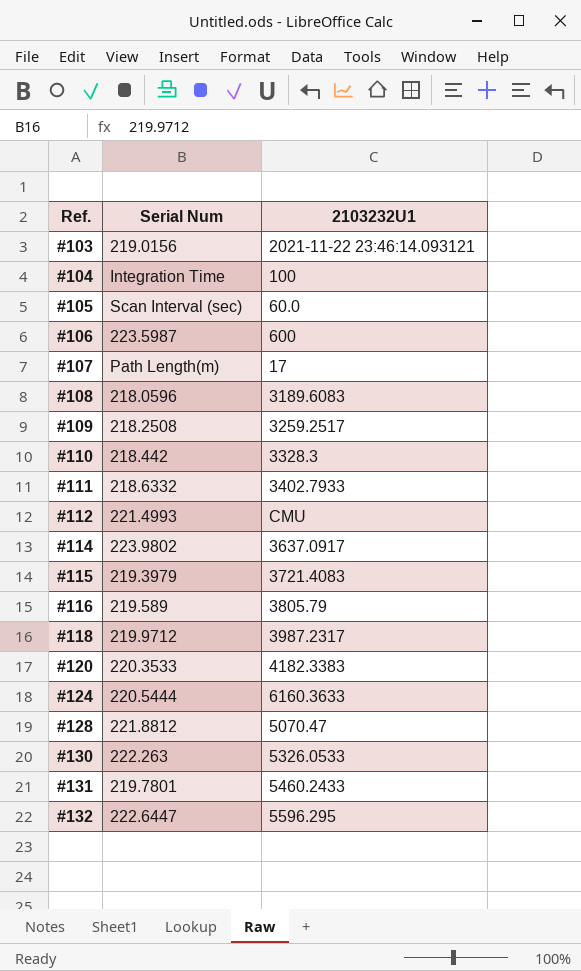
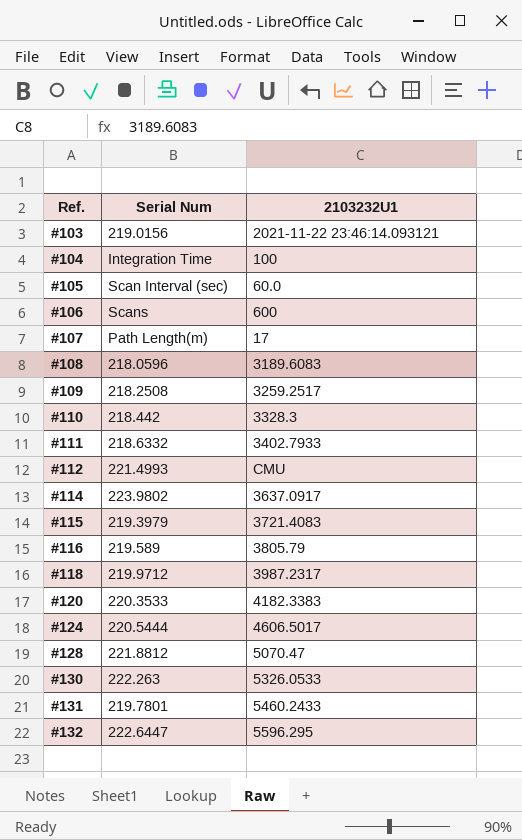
#106 | Serial Num: 223.5987 -> Scans
#124 | 2103232U1: 6160.3633 -> 4606.5017

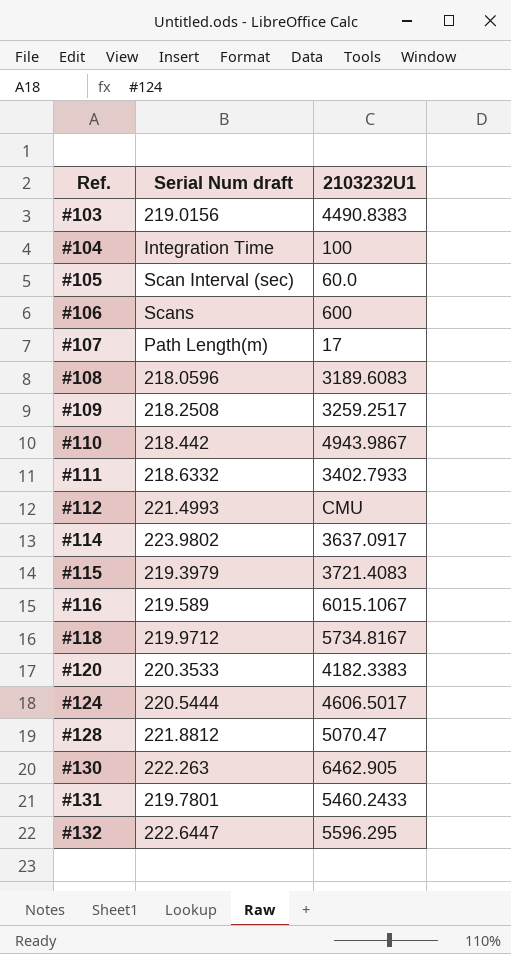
column name: Serial Num -> Serial Num draft
#103 | 2103232U1: 2021-11-22 23:46:14.093121 -> 4490.8383
#110 | 2103232U1: 3328.3 -> 4943.9867
#116 | 2103232U1: 3805.79 -> 6015.1067
#118 | 2103232U1: 3987.2317 -> 5734.8167
#130 | 2103232U1: 5326.0533 -> 6462.905

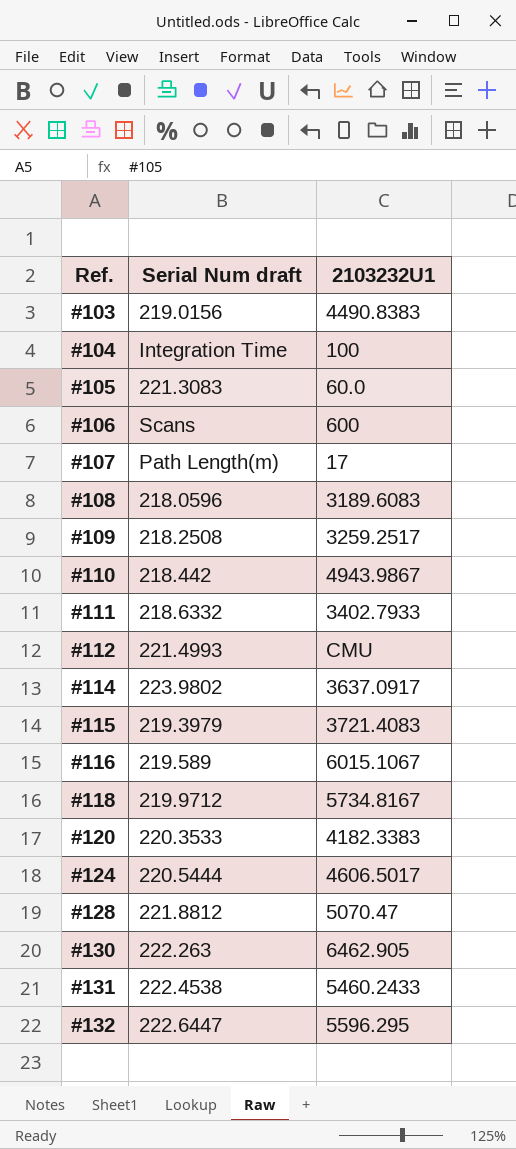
#105 | Serial Num draft: Scan Interval (sec) -> 221.3083
#131 | Serial Num draft: 219.7801 -> 222.4538

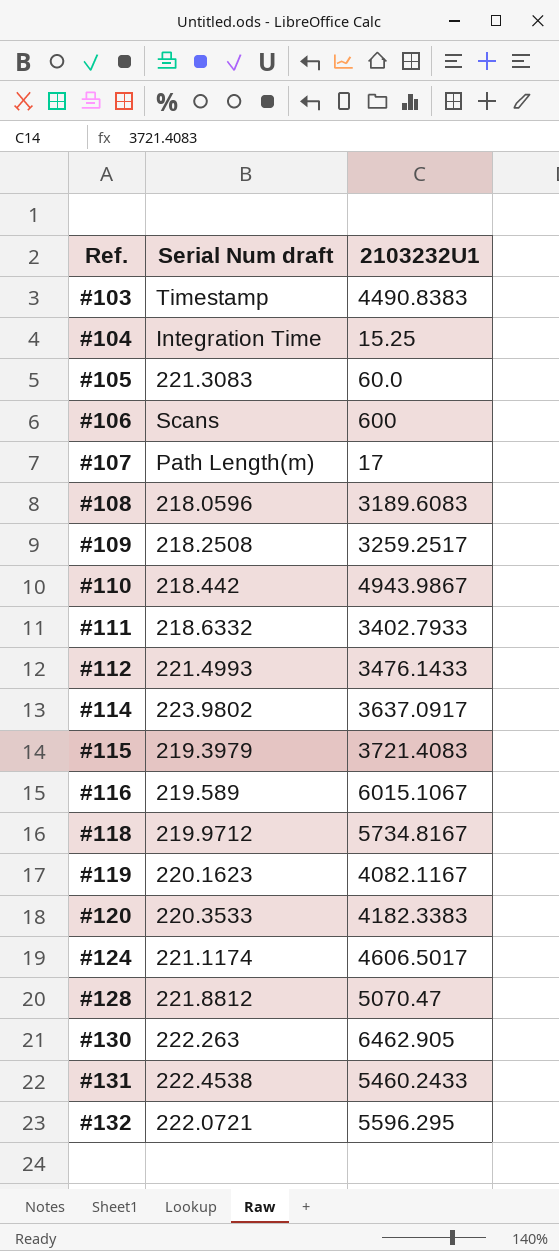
#103 | Serial Num draft: 219.0156 -> Timestamp
#104 | 2103232U1: 100 -> 15.25
#112 | 2103232U1: CMU -> 3476.1433
row #119: none -> 220.1623 | 4082.1167
#124 | Serial Num draft: 220.5444 -> 221.1174
#132 | Serial Num draft: 222.6447 -> 222.0721

